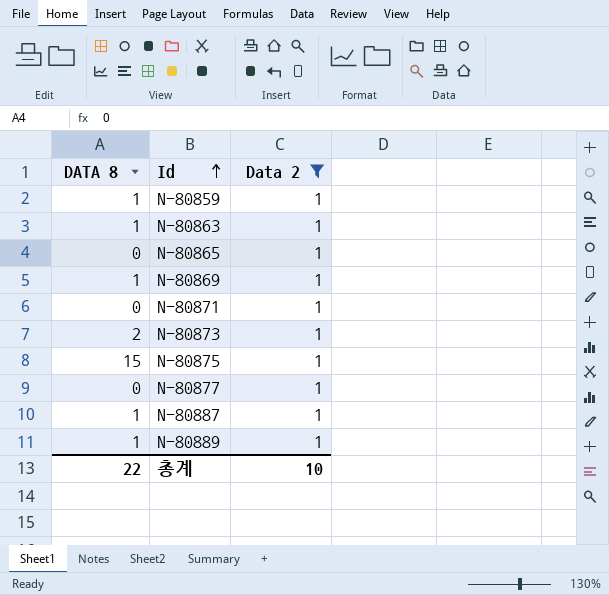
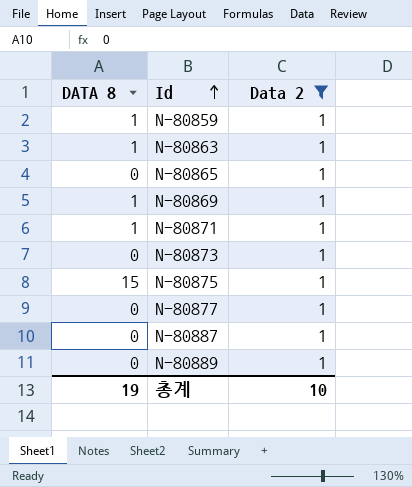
N-80871 | DATA 8: 0 -> 1
N-80873 | DATA 8: 2 -> 0
N-80887 | DATA 8: 1 -> 0
N-80889 | DATA 8: 1 -> 0
총계 | DATA 8: 22 -> 19

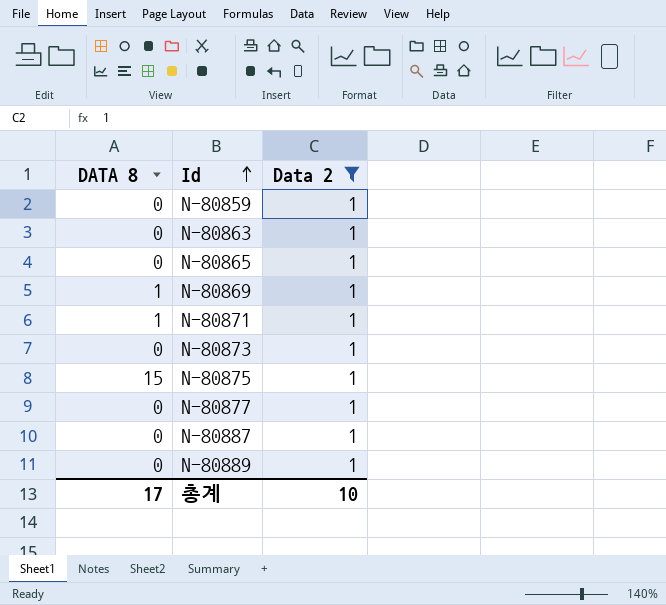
N-80859 | DATA 8: 1 -> 0
N-80863 | DATA 8: 1 -> 0
총계 | DATA 8: 19 -> 17

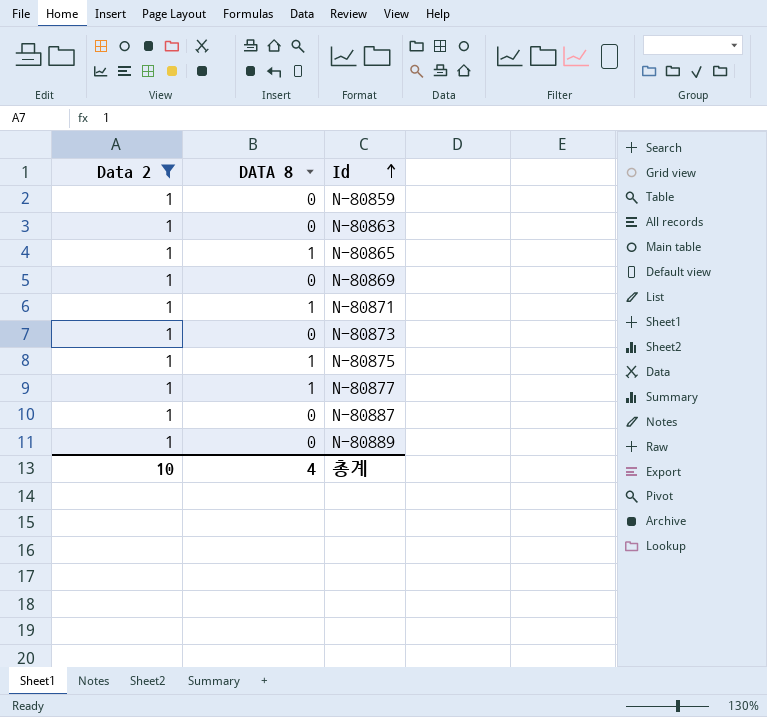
column Data 2 | position: 3 -> 1
N-80865 | DATA 8: 0 -> 1
N-80869 | DATA 8: 1 -> 0
N-80875 | DATA 8: 15 -> 1
N-80877 | DATA 8: 0 -> 1
총계 | DATA 8: 17 -> 4

